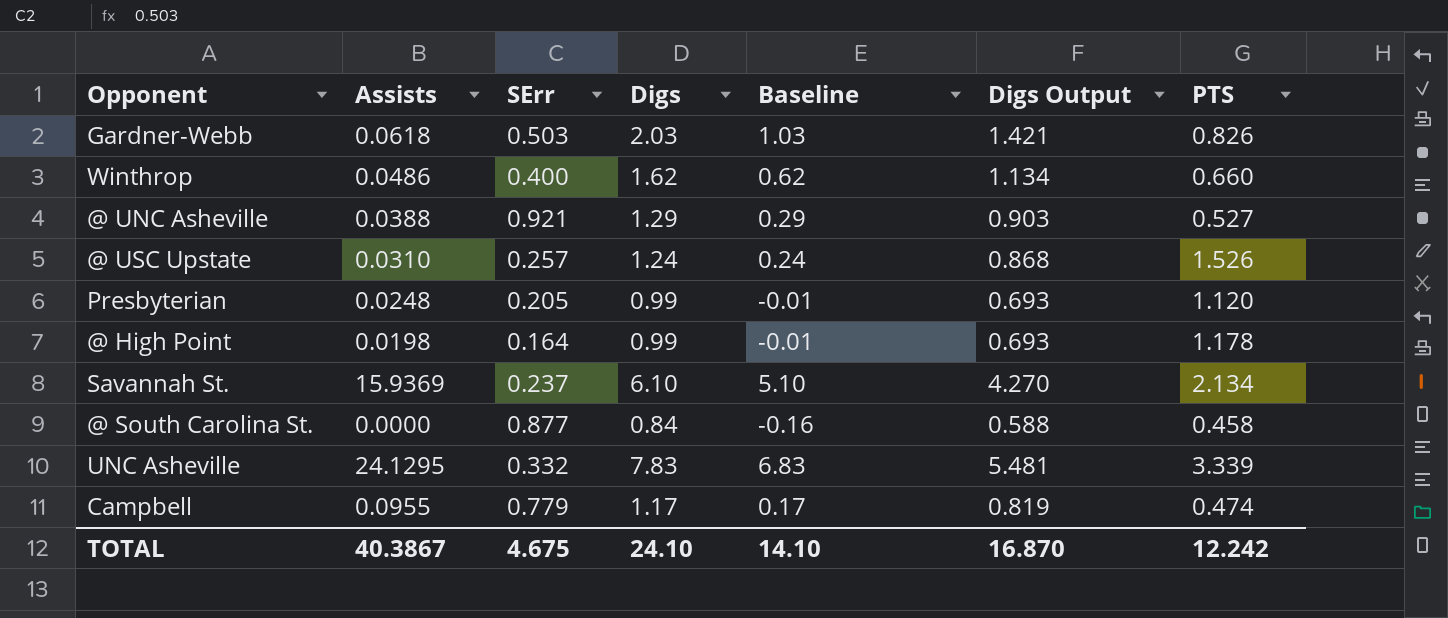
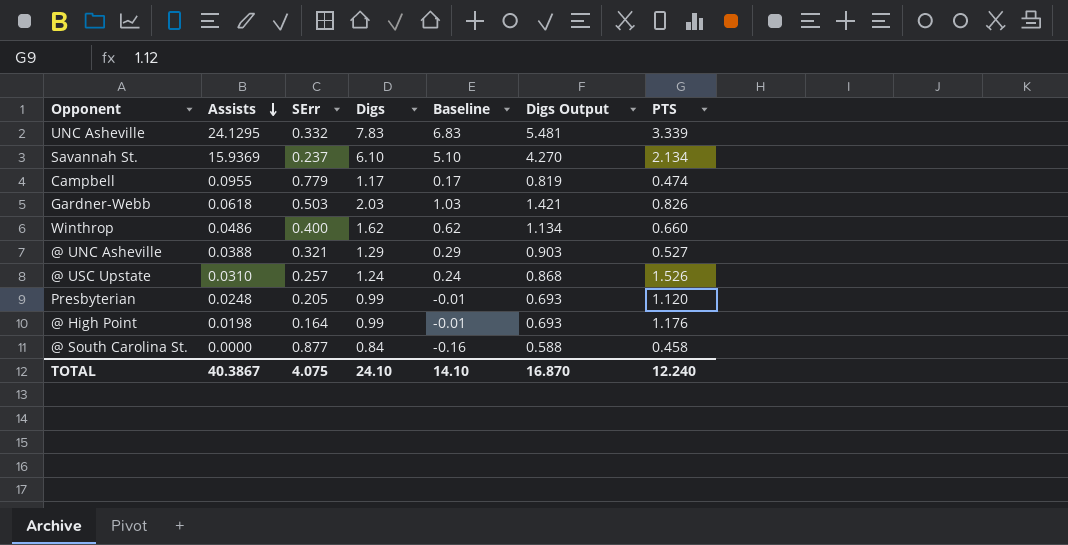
row order: none -> Assists descending
@ UNC Asheville | SErr: 0.921 -> 0.321
@ High Point | PTS: 1.178 -> 1.176
TOTAL | SErr: 4.675 -> 4.075
TOTAL | PTS: 12.242 -> 12.240

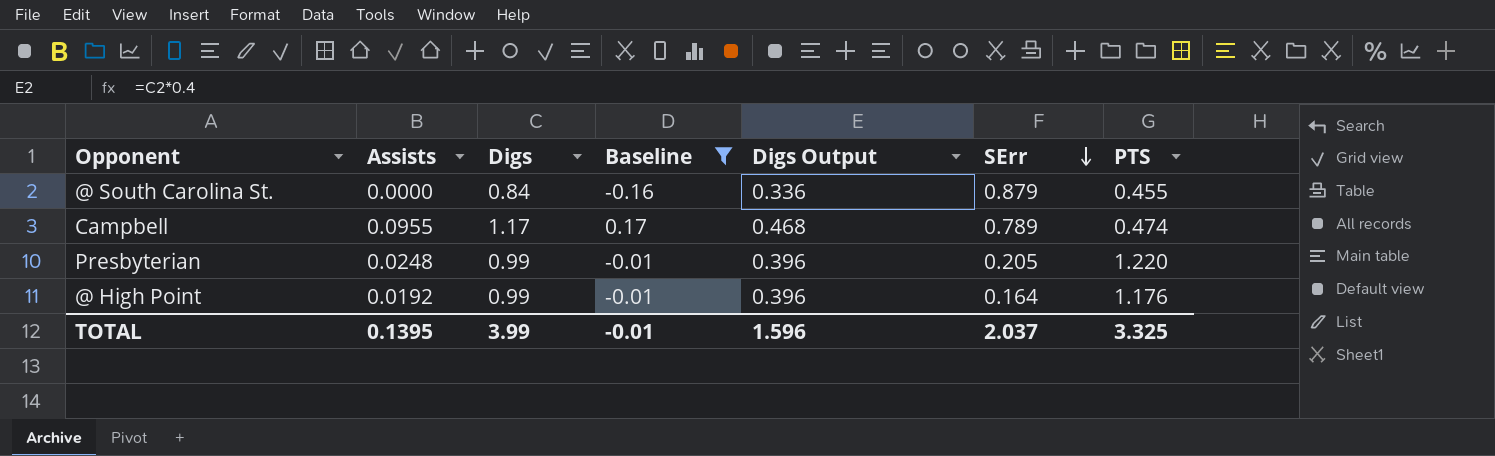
filter: none -> Baseline <= 0.17
row order: Assists descending -> SErr descending
column Digs Output | formula: [Digs] * 0.7 -> [Digs] * 0.4
column SErr | position: 3 -> 6
@ South Carolina St. | SErr: 0.877 -> 0.879
@ South Carolina St. | PTS: 0.458 -> 0.455
Campbell | SErr: 0.779 -> 0.789
Presbyterian | PTS: 1.120 -> 1.220
@ High Point | Assists: 0.0198 -> 0.0192
TOTAL | Assists: 40.3867 -> 0.1395
TOTAL | Digs: 24.10 -> 3.99
TOTAL | Baseline: 14.10 -> -0.01
TOTAL | Digs Output: 16.870 -> 1.596
TOTAL | SErr: 4.075 -> 2.037
TOTAL | PTS: 12.240 -> 3.325

